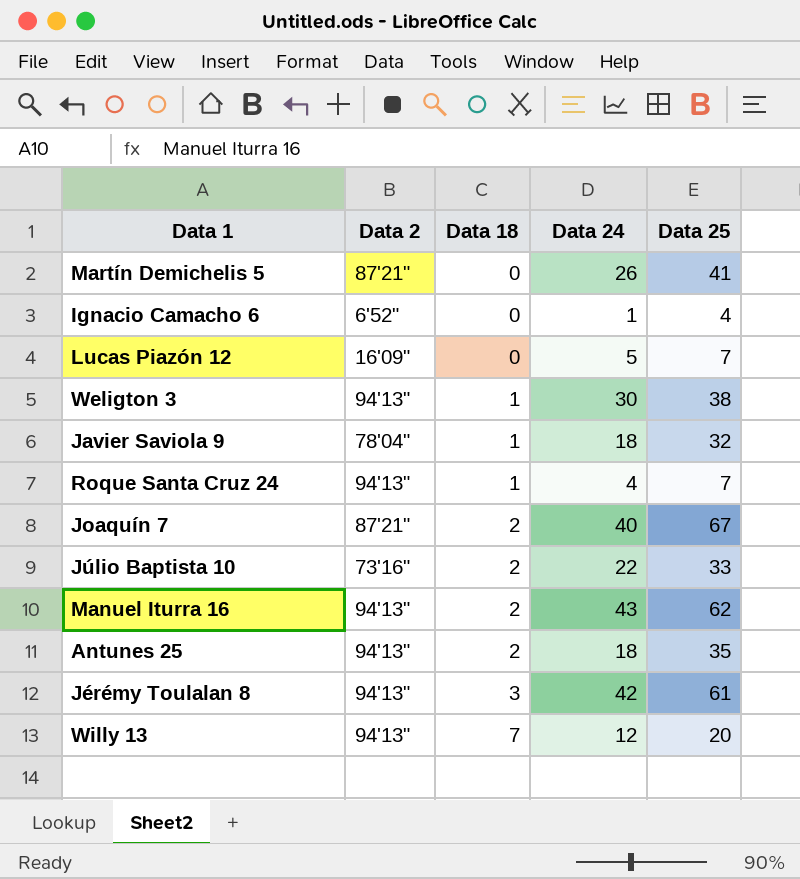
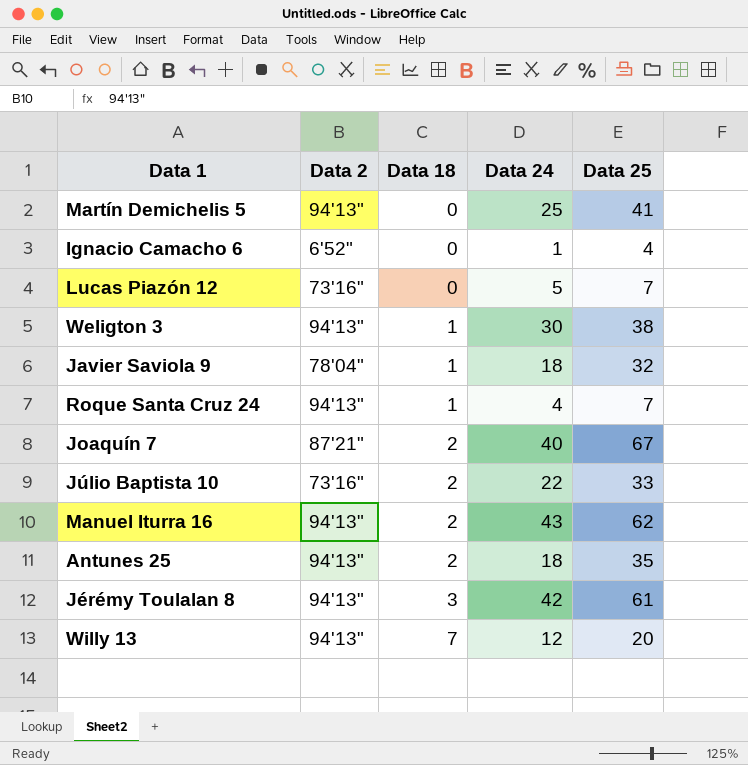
Martín Demichelis 5 | Data 2: 87'21" -> 94'13"
Martín Demichelis 5 | Data 24: 26 -> 25
Lucas Piazón 12 | Data 2: 16'09" -> 73'16"

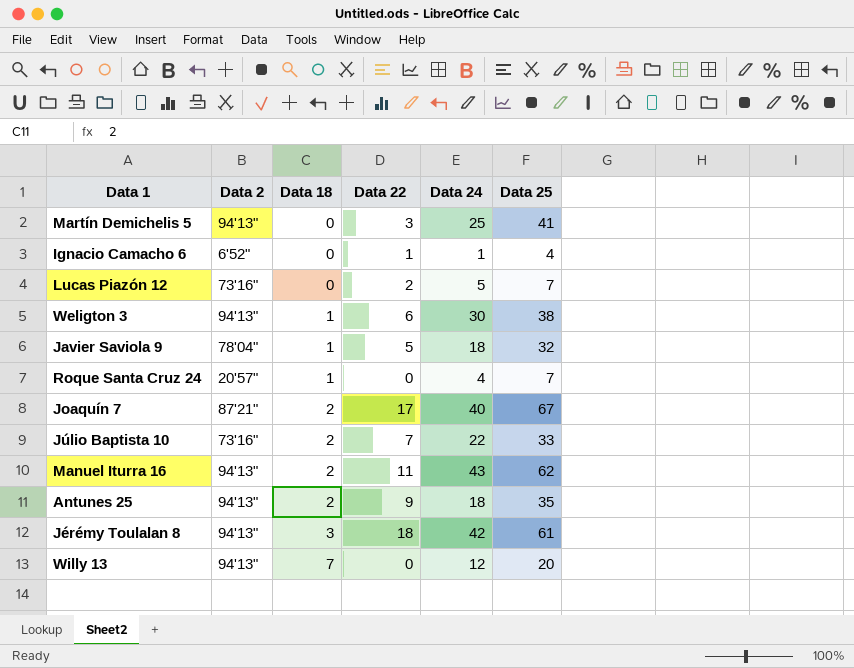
column Data 22 | position: none -> 4
Roque Santa Cruz 24 | Data 2: 94'13" -> 20'57"

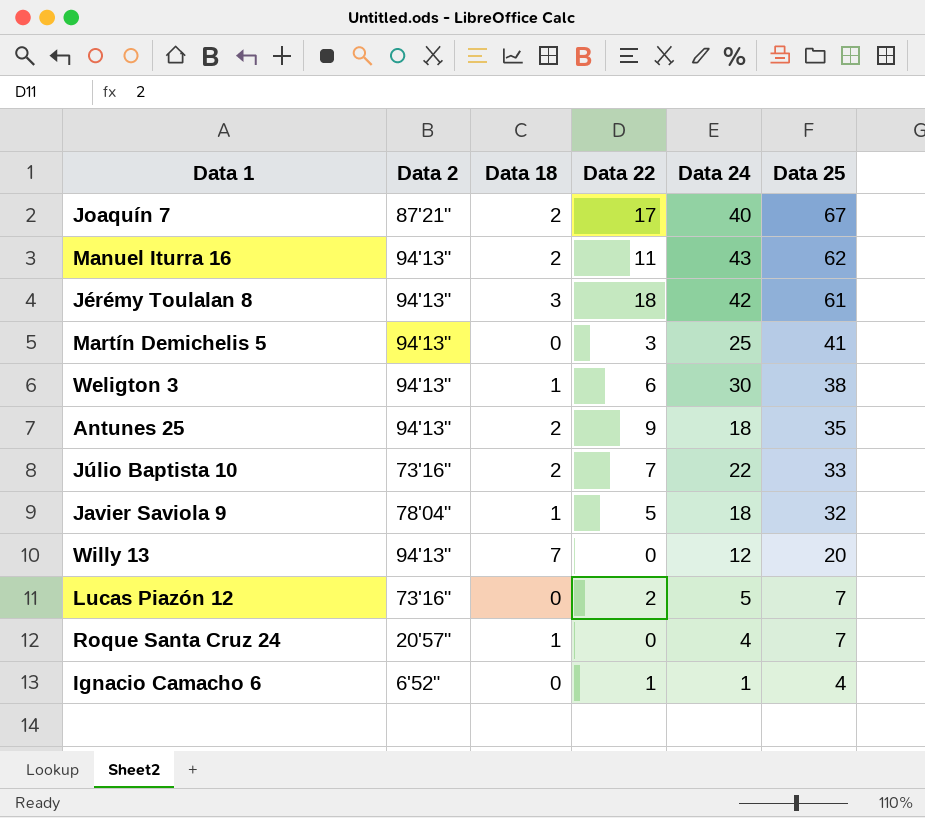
row order: Data 18 ascending -> Data 25 descending

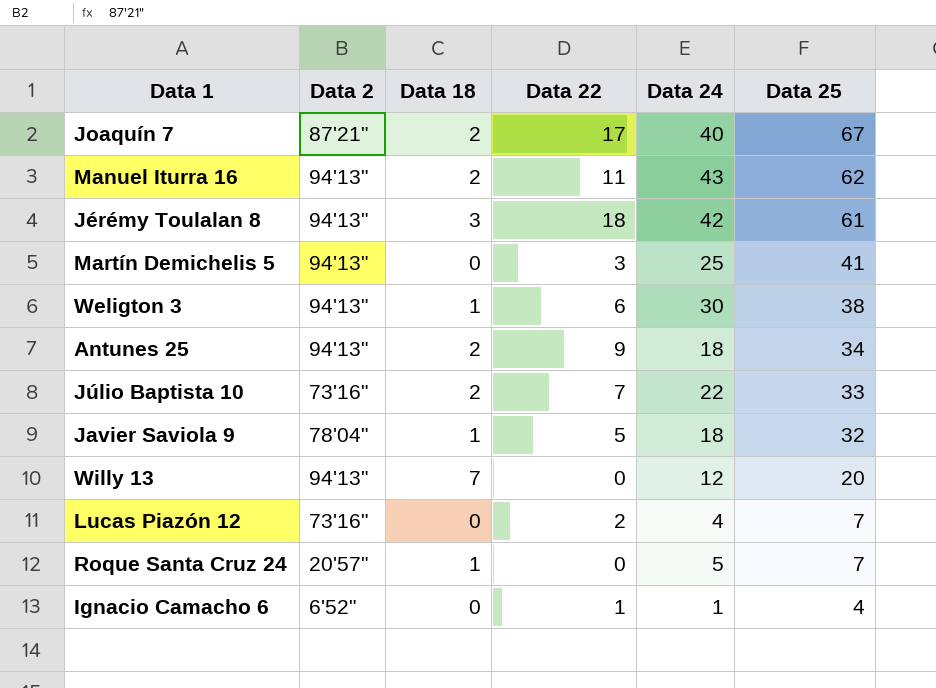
Antunes 25 | Data 25: 35 -> 34
Lucas Piazón 12 | Data 24: 5 -> 4
Roque Santa Cruz 24 | Data 24: 4 -> 5

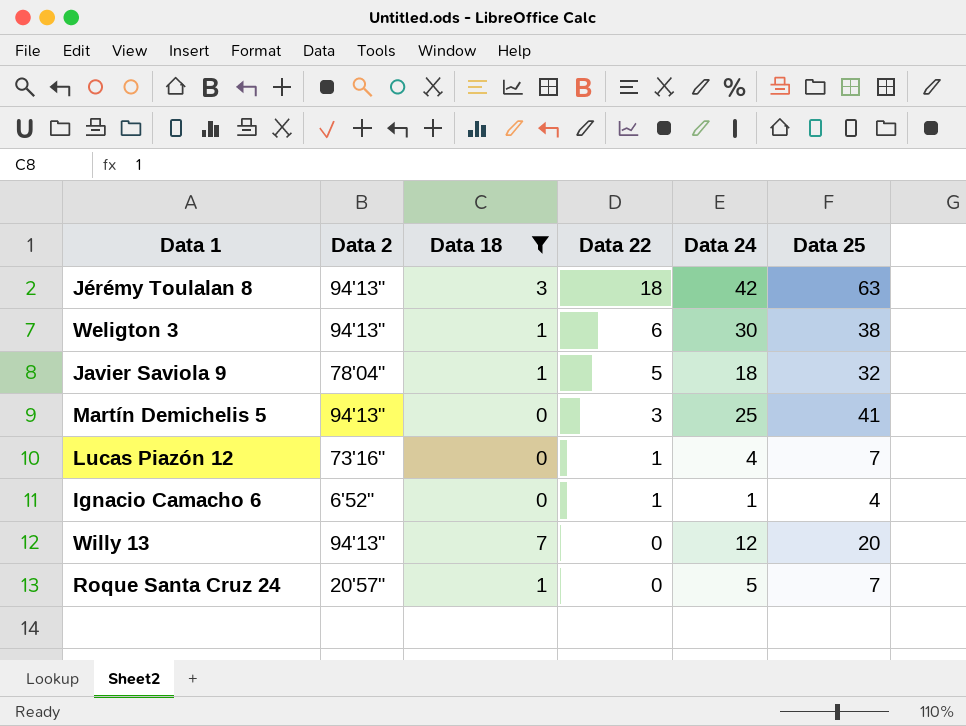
filter: none -> Data 18 != 2
row order: Data 25 descending -> Data 22 descending
Jérémy Toulalan 8 | Data 25: 61 -> 63
Lucas Piazón 12 | Data 22: 2 -> 1

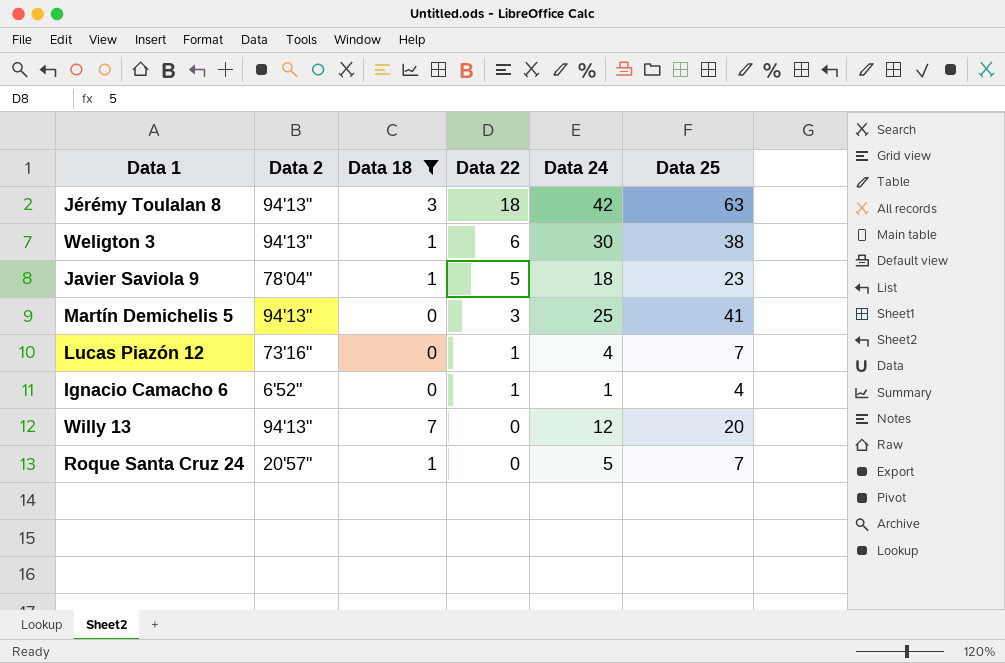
Javier Saviola 9 | Data 25: 32 -> 23

